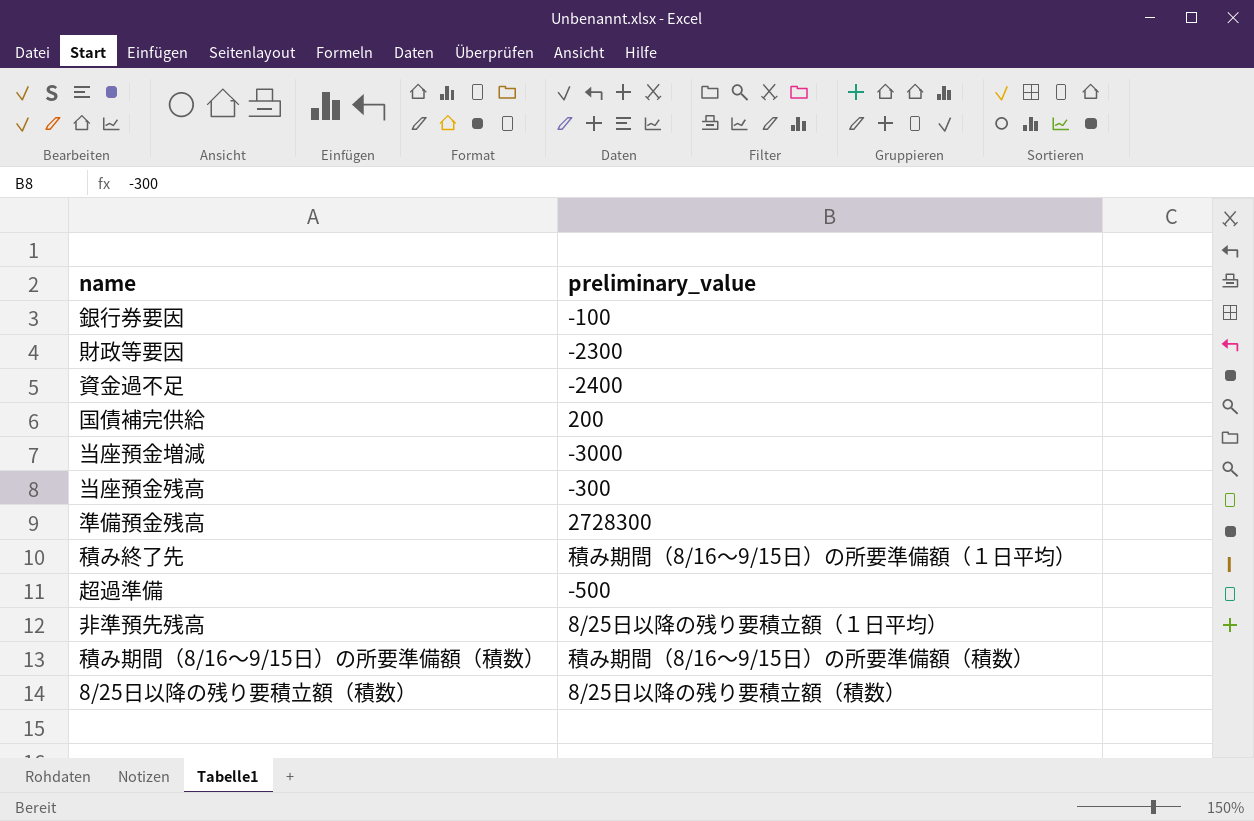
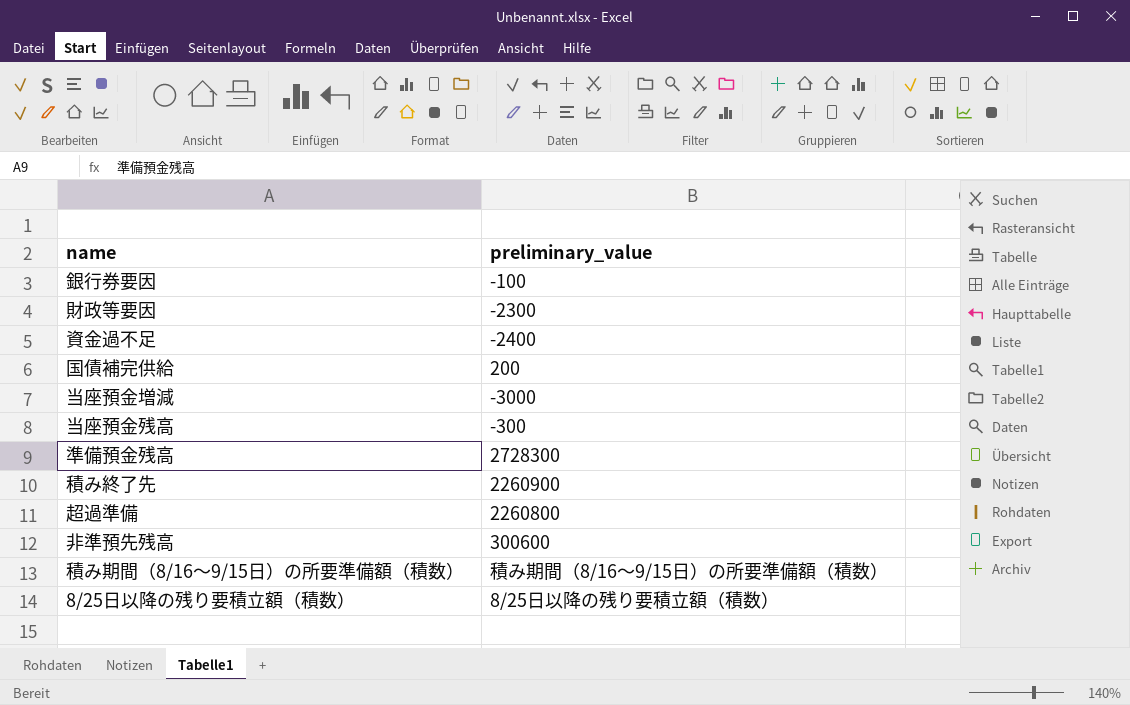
積み終了先 | preliminary_value: 積み期間（8/16～9/15日）の所要準備額（１日平均） -> 2260900
超過準備 | preliminary_value: -500 -> 2260800
非準預先残高 | preliminary_value: 8/25日以降の残り要積立額（１日平均） -> 300600

